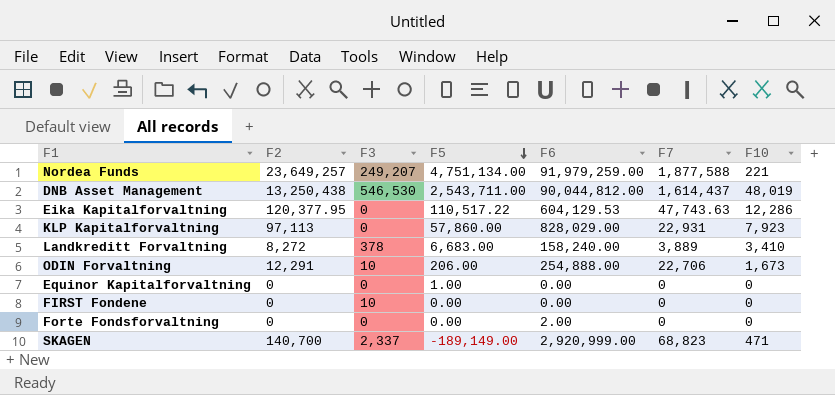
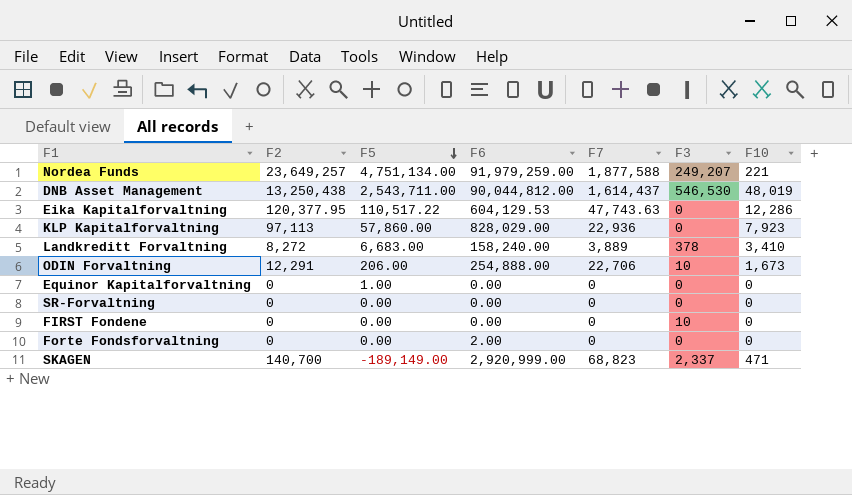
column F3 | position: 3 -> 6
KLP Kapitalforvaltning | F7: 22,931 -> 22,936
row SR-Forvaltning: none -> 0 | 0.00 | 0.00 | 0 | 0 | 0

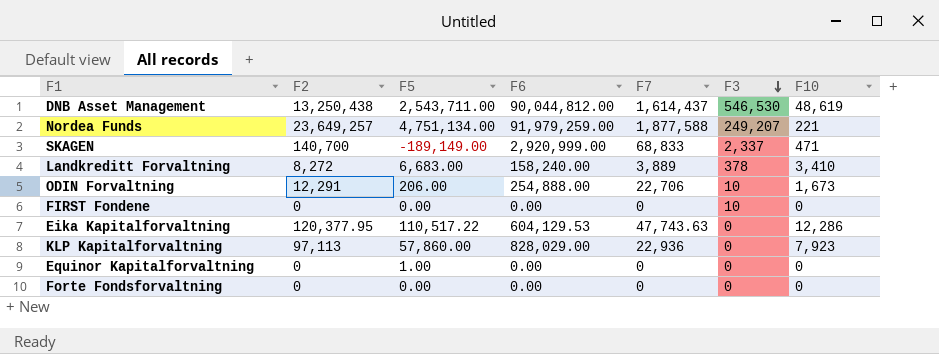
row order: F5 descending -> F3 descending
row SR-Forvaltning: 0 | 0.00 | 0.00 | 0 | 0 | 0 -> none
DNB Asset Management | F10: 48,019 -> 48,619
SKAGEN | F7: 68,823 -> 68,833
Forte Fondsforvaltning | F6: 2.00 -> 0.00

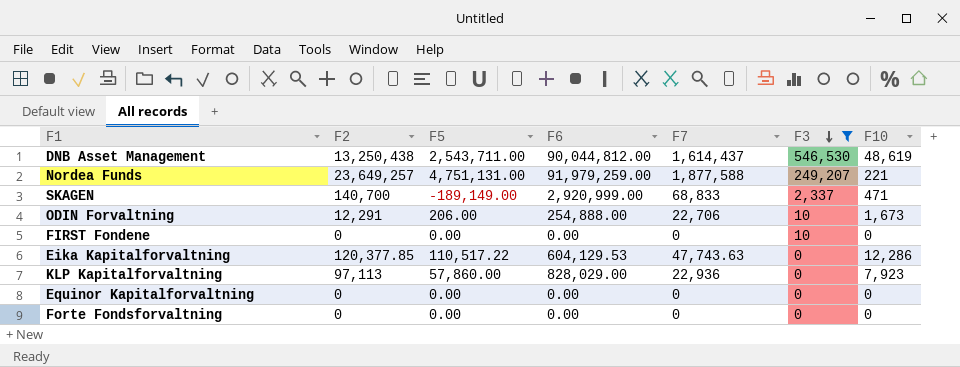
filter: none -> F3 != 378
Nordea Funds | F5: 4,751,134.00 -> 4,751,131.00
Eika Kapitalforvaltning | F2: 120,377.95 -> 120,377.85
Equinor Kapitalforvaltning | F5: 1.00 -> 0.00

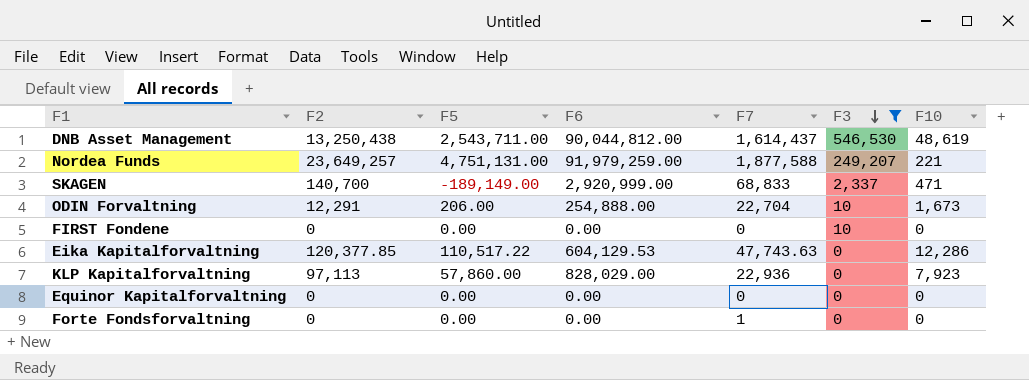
ODIN Forvaltning | F7: 22,706 -> 22,704
Forte Fondsforvaltning | F7: 0 -> 1

